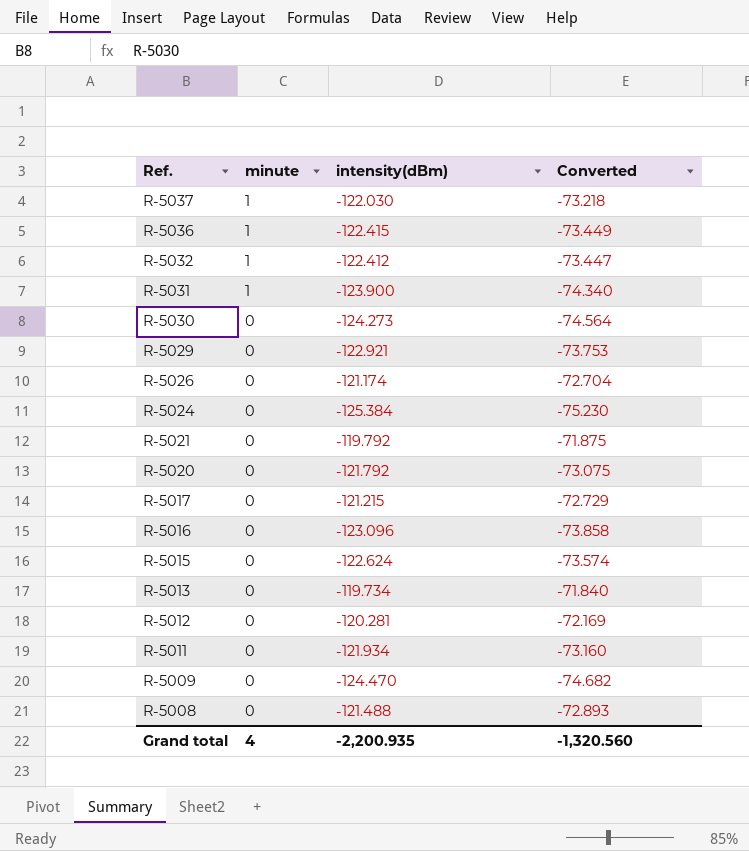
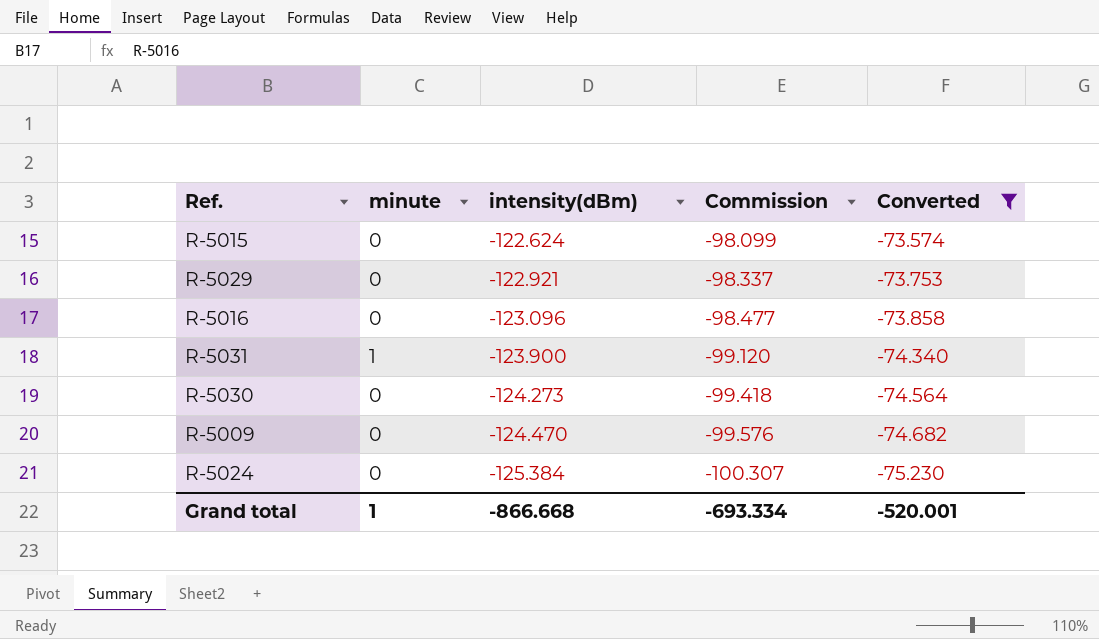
filter: none -> Converted <= -73.574
row order: Ref. descending -> intensity(dBm) descending
column Commission | formula: none -> [intensity(dBm)] * 0.8
Grand total | minute: 4 -> 1
Grand total | intensity(dBm): -2,200.935 -> -866.668
Grand total | Converted: -1,320.560 -> -520.001

